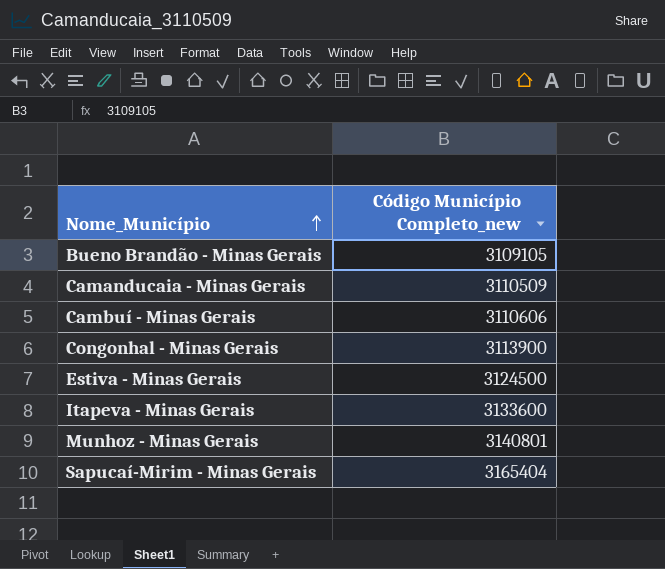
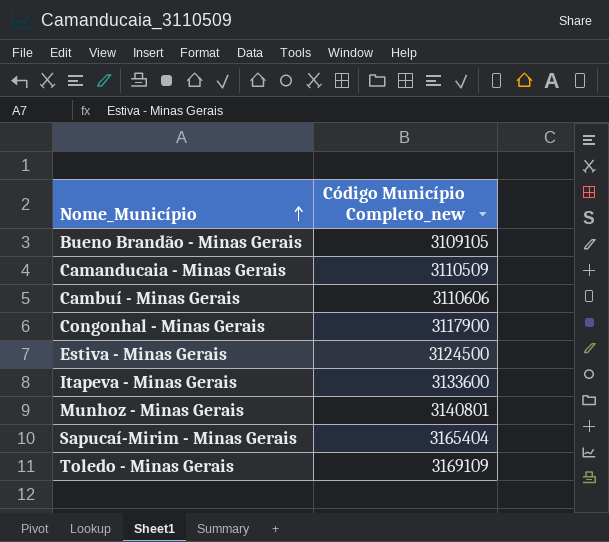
Congonhal - Minas Gerais | Código Município Completo_new: 3113900 -> 3117900
row Toledo - Minas Gerais: none -> 3169109

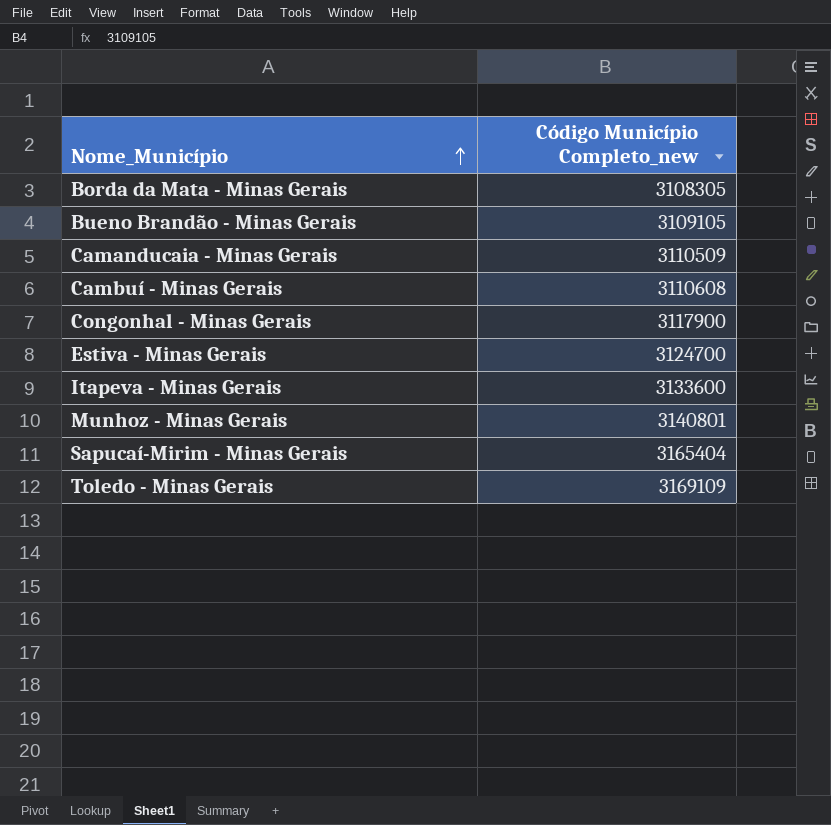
row Borda da Mata - Minas Gerais: none -> 3108305
Cambuí - Minas Gerais | Código Município Completo_new: 3110606 -> 3110608
Estiva - Minas Gerais | Código Município Completo_new: 3124500 -> 3124700

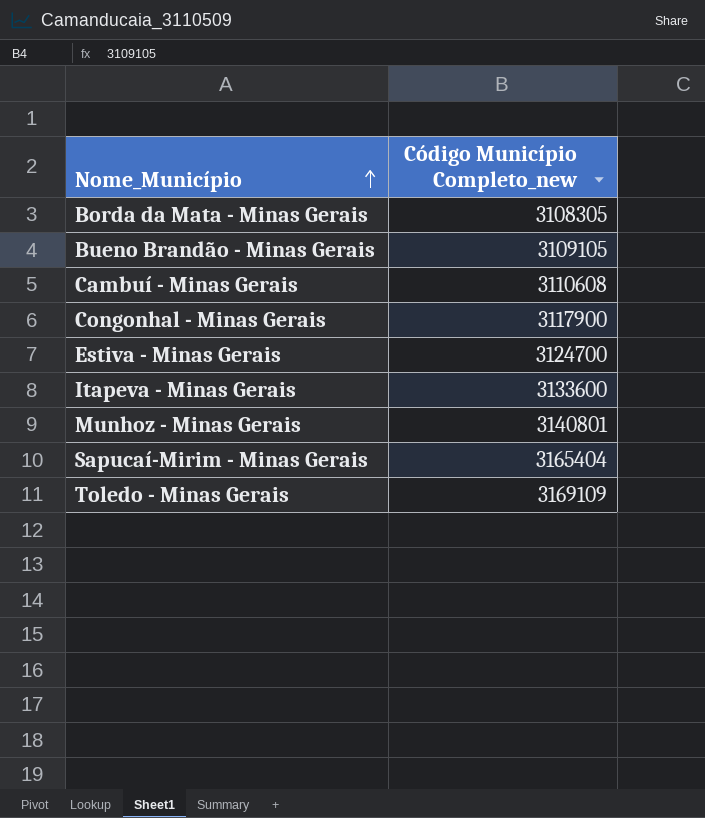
row Camanducaia - Minas Gerais: 3110509 -> none

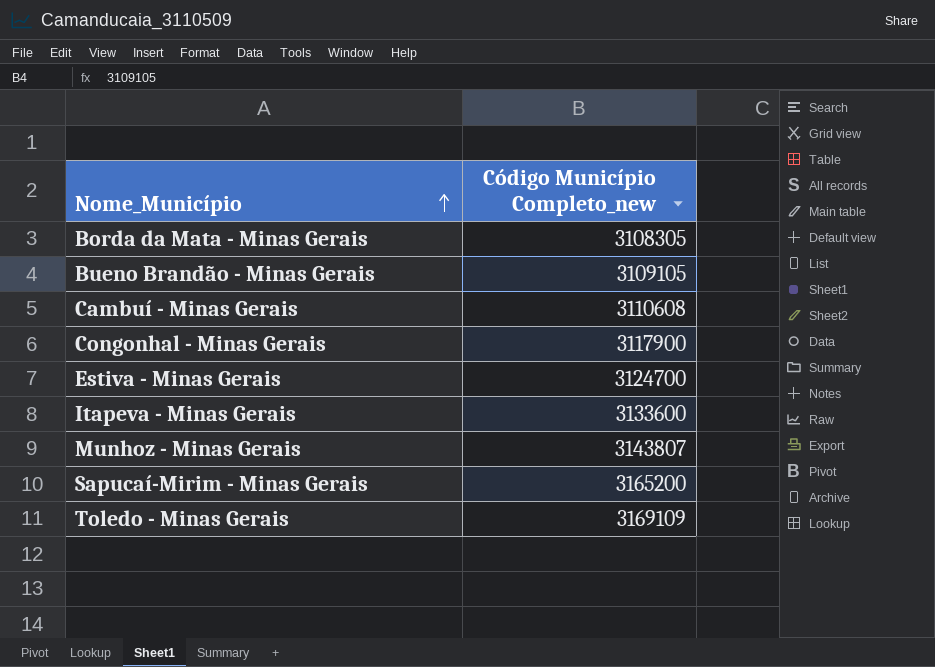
Munhoz - Minas Gerais | Código Município Completo_new: 3140801 -> 3143807
Sapucaí-Mirim - Minas Gerais | Código Município Completo_new: 3165404 -> 3165200

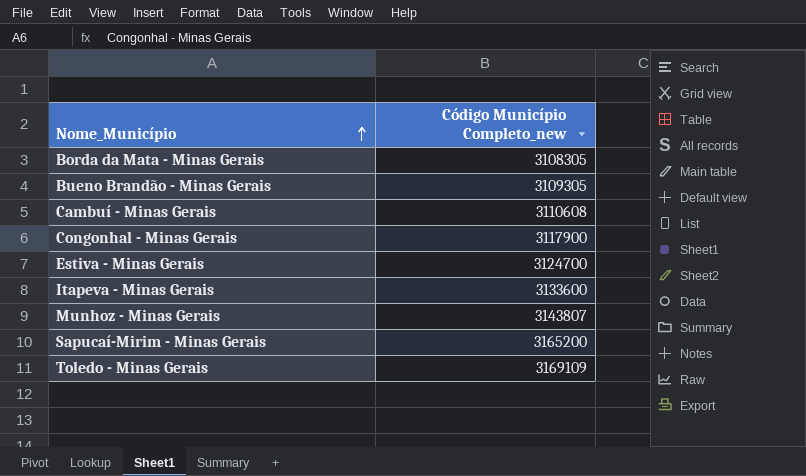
Bueno Brandão - Minas Gerais | Código Município Completo_new: 3109105 -> 3109305

